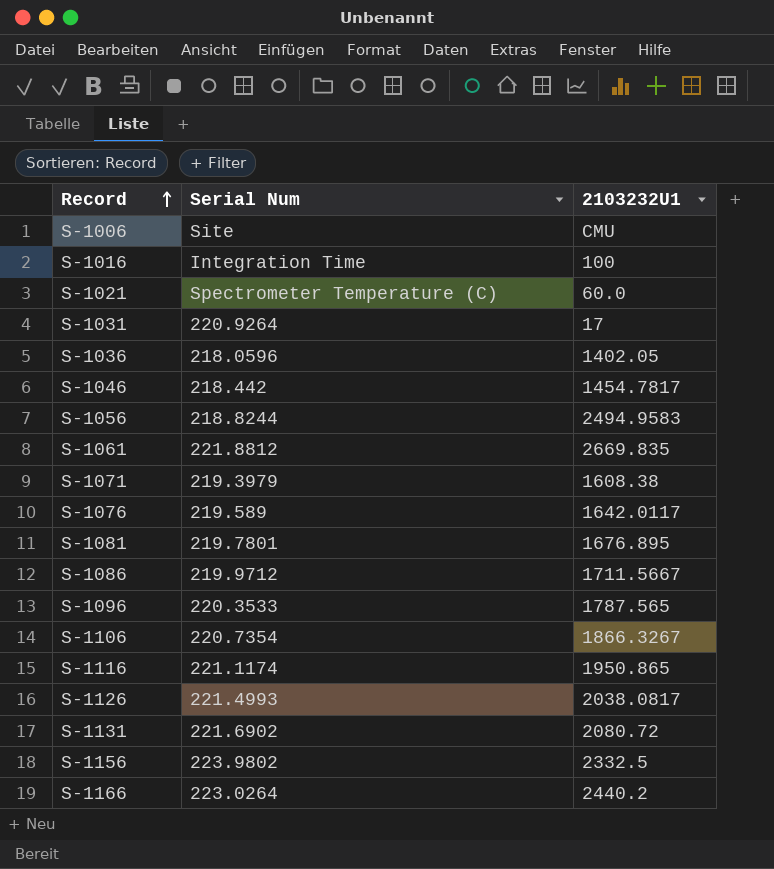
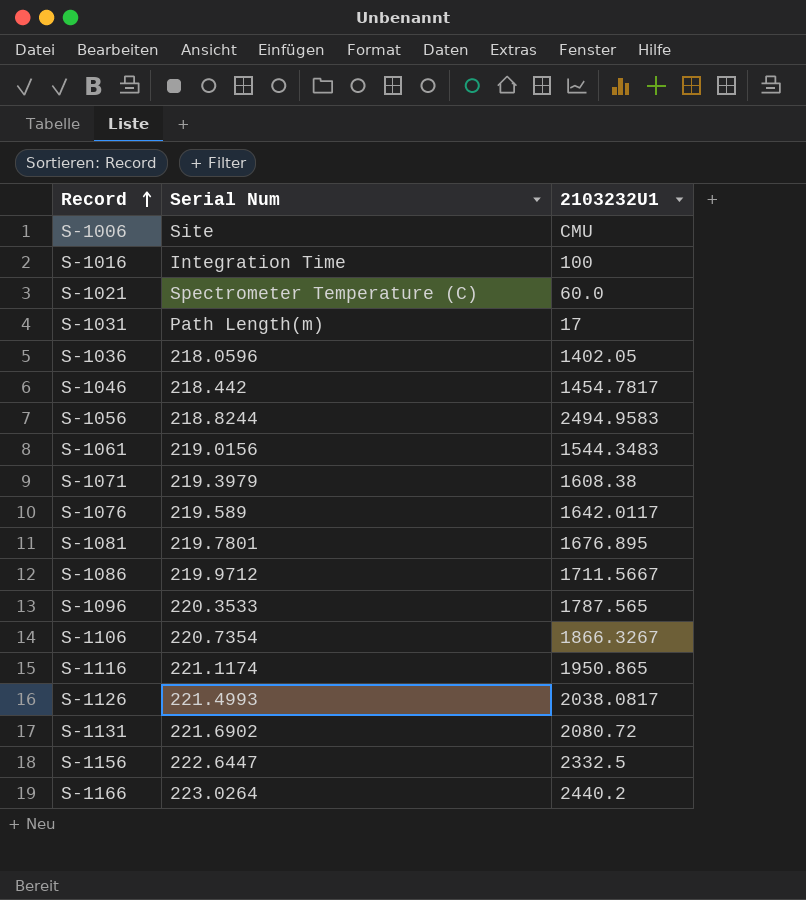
S-1031 | Serial Num: 220.9264 -> Path Length(m)
S-1061 | Serial Num: 221.8812 -> 219.0156
S-1061 | 2103232U1: 2669.835 -> 1544.3483
S-1156 | Serial Num: 223.9802 -> 222.6447

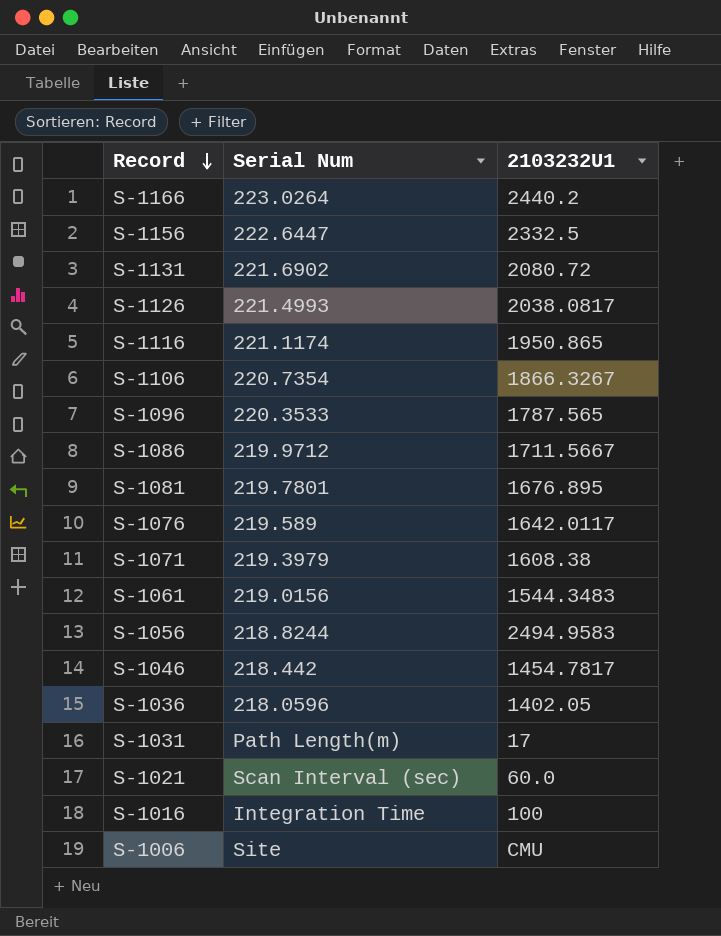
row order: Record ascending -> Record descending
S-1021 | Serial Num: Spectrometer Temperature (C) -> Scan Interval (sec)

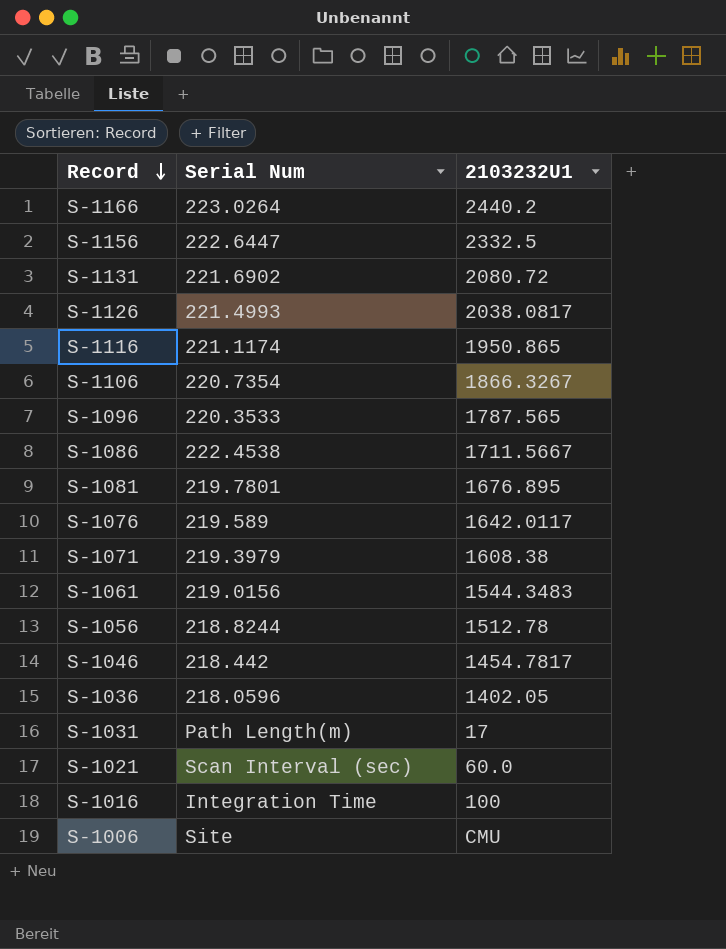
S-1086 | Serial Num: 219.9712 -> 222.4538
S-1056 | 2103232U1: 2494.9583 -> 1512.78

